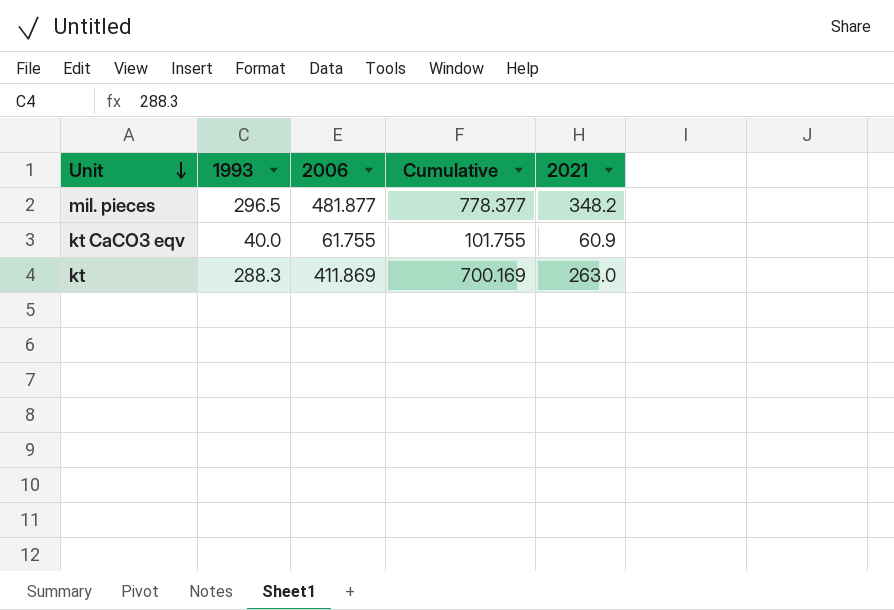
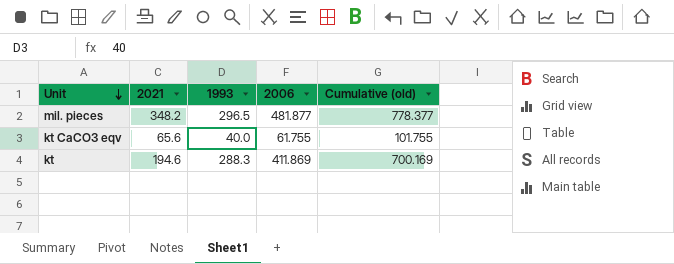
column 2021 | position: 5 -> 2
column name: Cumulative -> Cumulative (old)
kt CaCO3 eqv | 2021: 60.9 -> 65.6
kt | 2021: 263.0 -> 194.6

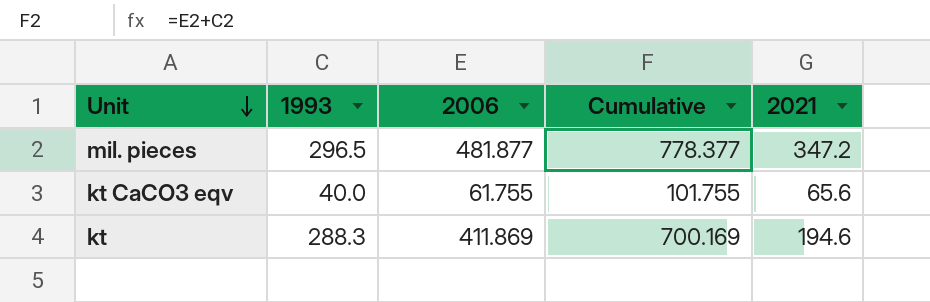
column name: Cumulative (old) -> Cumulative
column 2021 | position: 2 -> 5
mil. pieces | 2021: 348.2 -> 347.2

